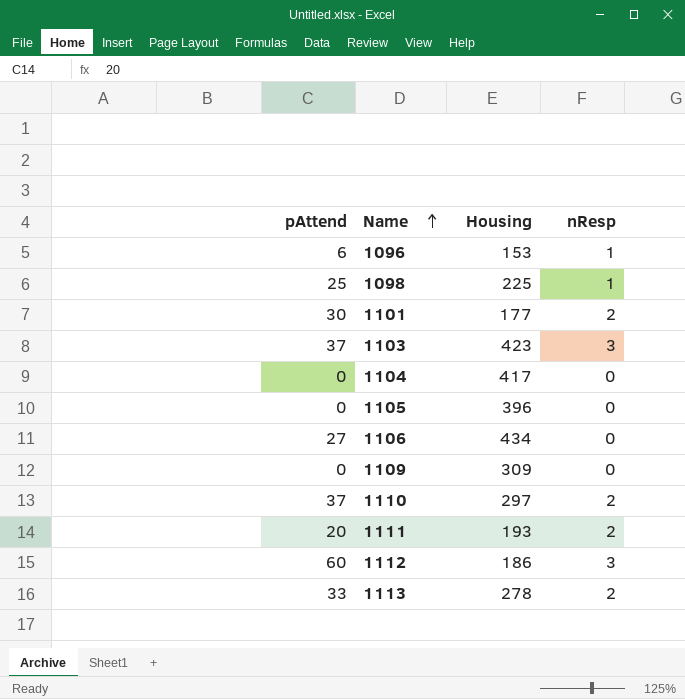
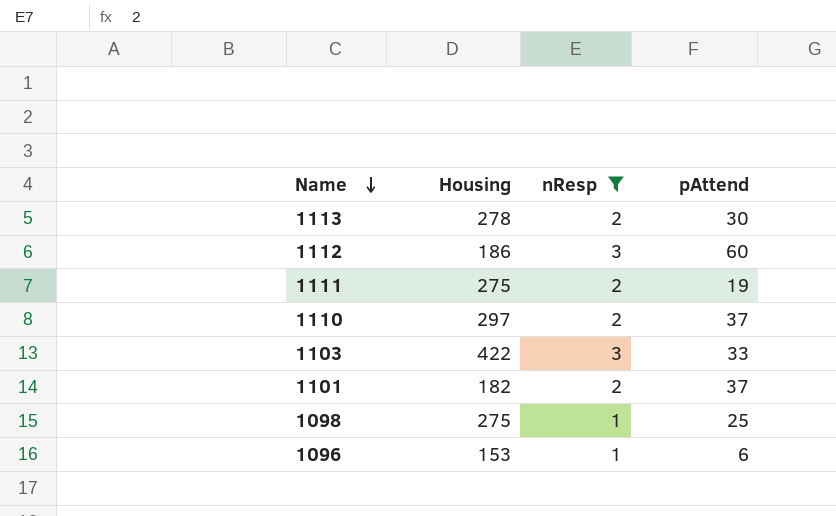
filter: none -> nResp != 0
row order: Name ascending -> Name descending
column pAttend | position: 1 -> 4
1113 | pAttend: 33 -> 30
1111 | Housing: 193 -> 275
1111 | pAttend: 20 -> 19
1103 | Housing: 423 -> 422
1103 | pAttend: 37 -> 33
1101 | Housing: 177 -> 182
1101 | pAttend: 30 -> 37
1098 | Housing: 225 -> 275

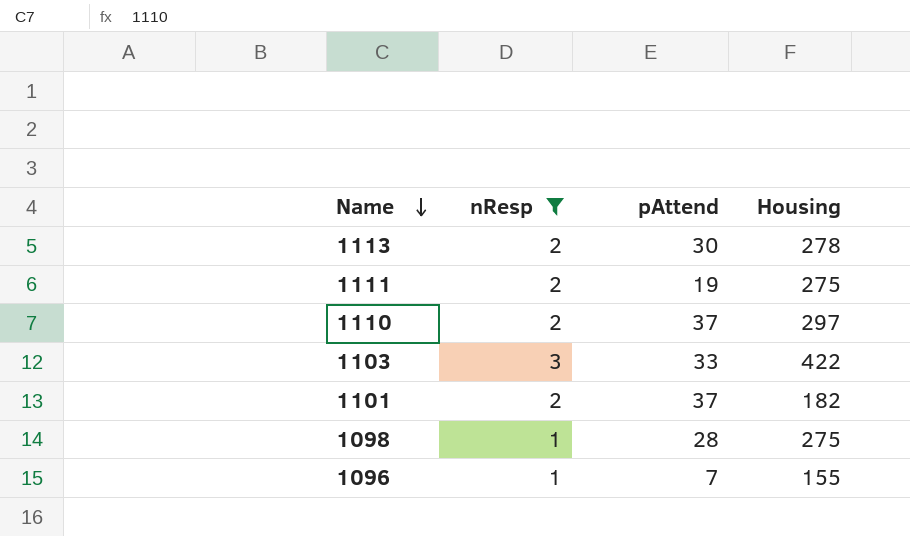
column Housing | position: 2 -> 4
row 1112: 186 | 3 | 60 -> none
1098 | pAttend: 25 -> 28
1096 | pAttend: 6 -> 7
1096 | Housing: 153 -> 155

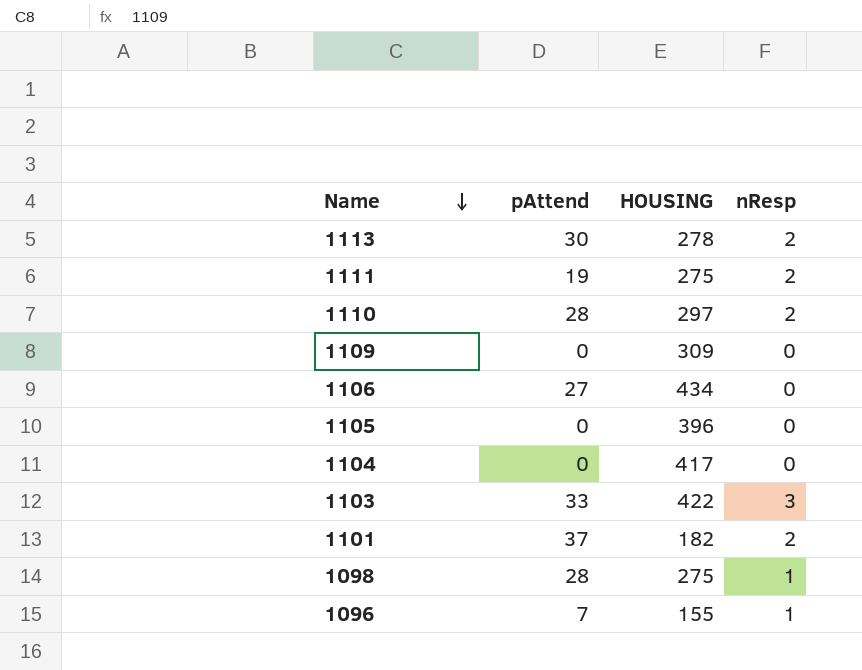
filter: nResp != 0 -> none
column name: Housing -> HOUSING
column nResp | position: 2 -> 4
1110 | pAttend: 37 -> 28

